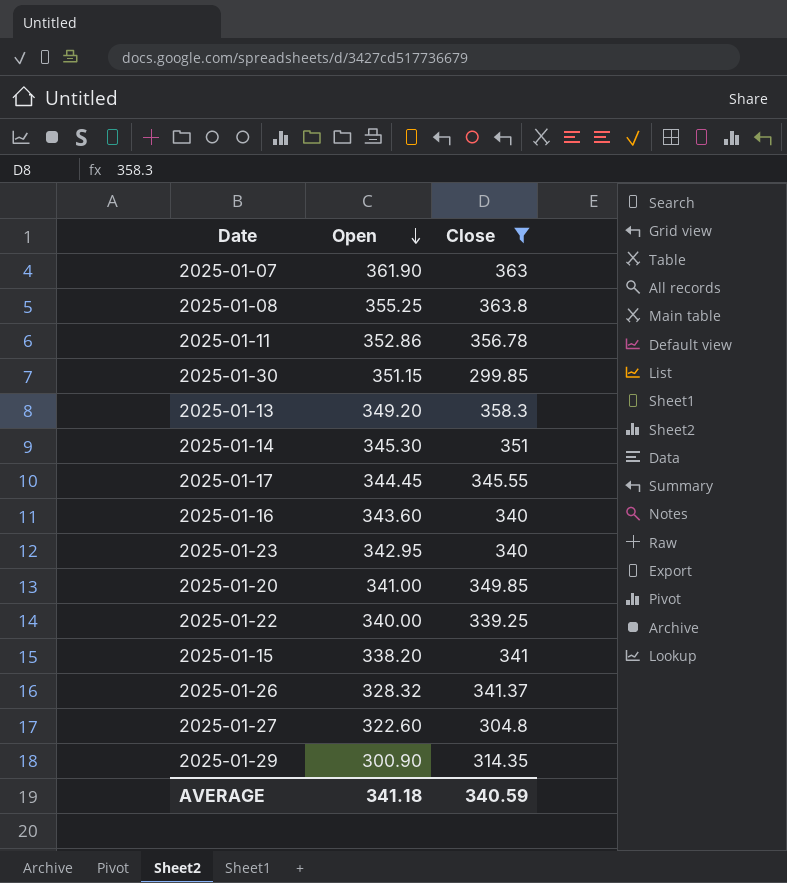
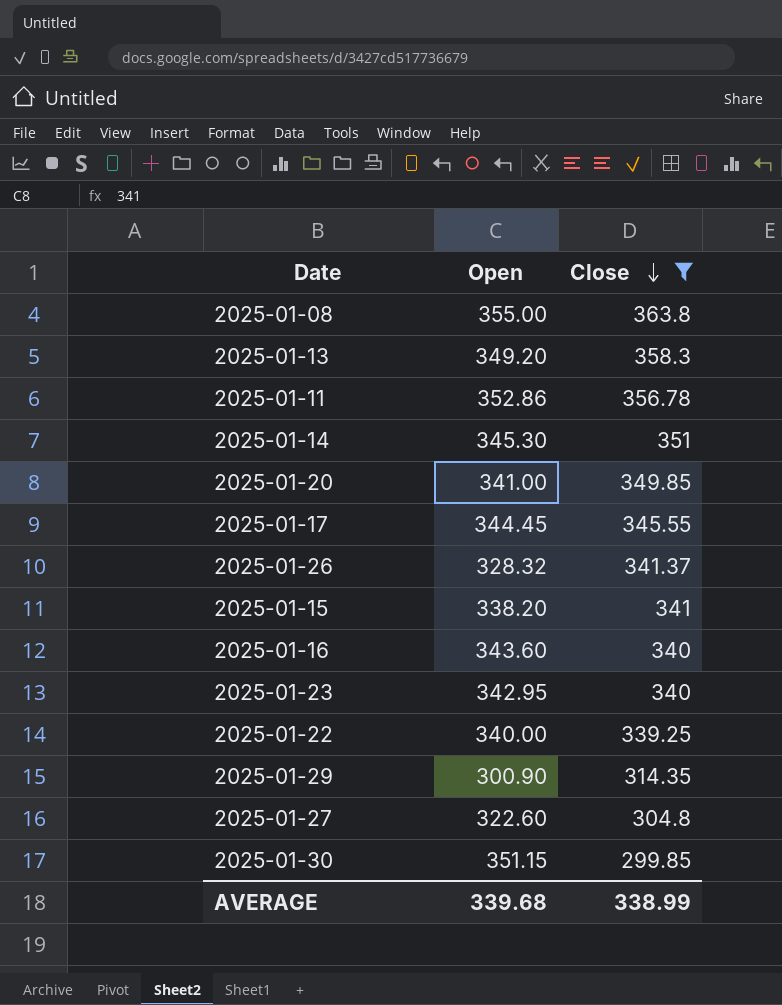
row order: Open descending -> Close descending
row 2025-01-07: 361.90 | 363 -> none
2025-01-08 | Open: 355.25 -> 355.00
AVERAGE | Open: 341.18 -> 339.68
AVERAGE | Close: 340.59 -> 338.99

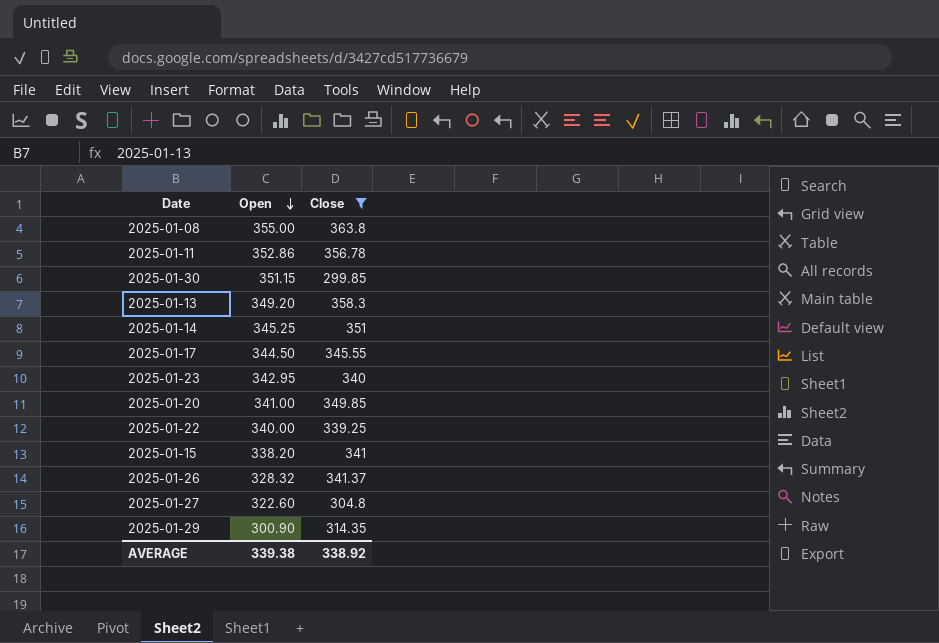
row order: Close descending -> Open descending
row 2025-01-16: 343.60 | 340 -> none
2025-01-14 | Open: 345.30 -> 345.25
2025-01-17 | Open: 344.45 -> 344.50
AVERAGE | Open: 339.68 -> 339.38
AVERAGE | Close: 338.99 -> 338.92

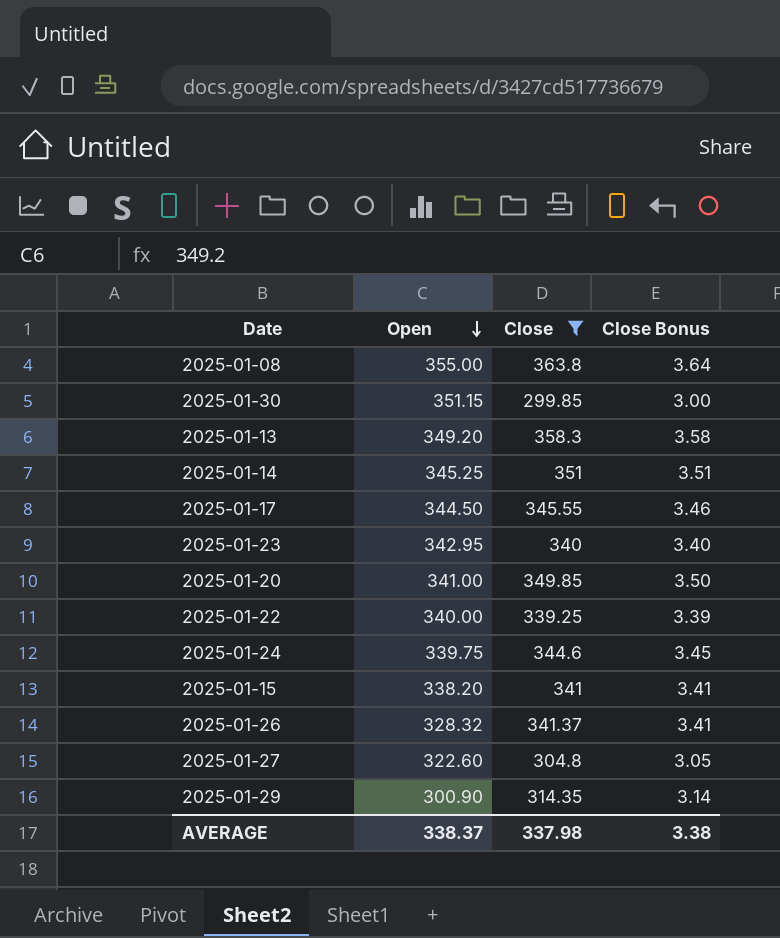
column Close Bonus | formula: none -> [Close] * 0.01
row 2025-01-11: 352.86 | 356.78 -> none
row 2025-01-24: none -> 339.75 | 344.6 | 3.45
AVERAGE | Open: 339.38 -> 338.37
AVERAGE | Close: 338.92 -> 337.98

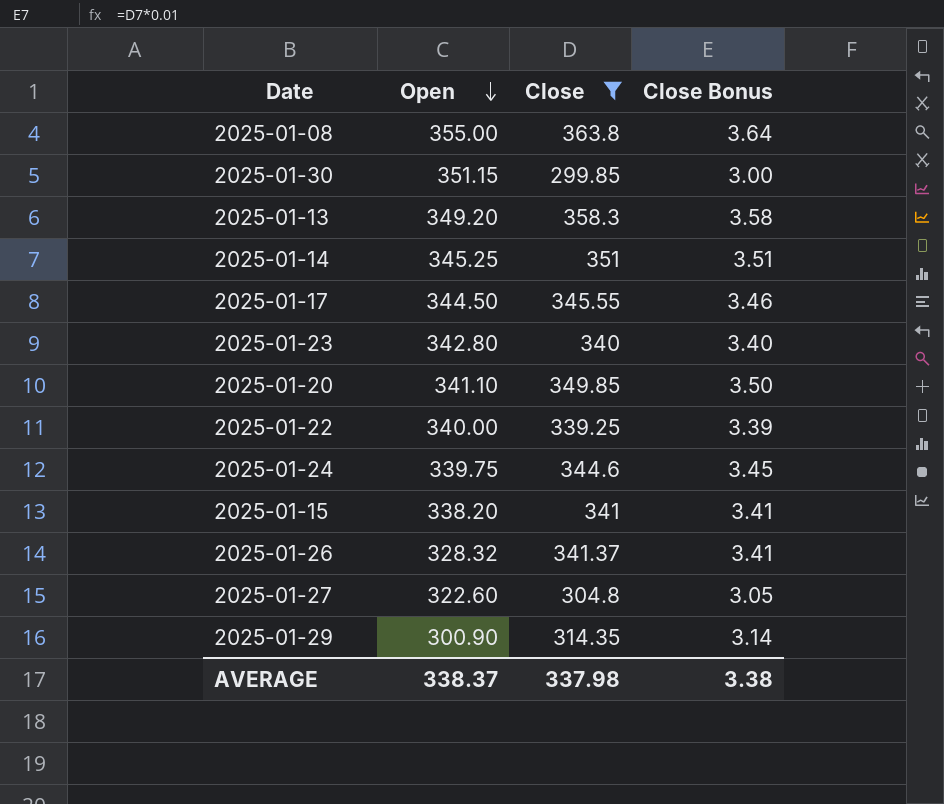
2025-01-23 | Open: 342.95 -> 342.80
2025-01-20 | Open: 341.00 -> 341.10

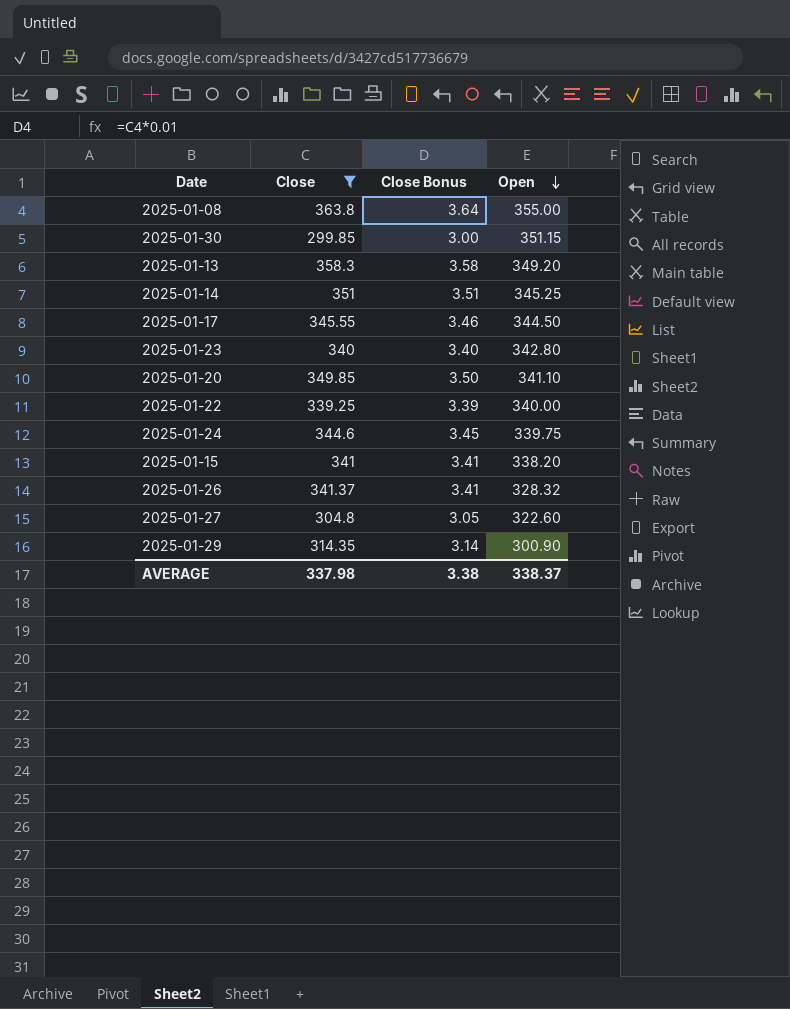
column Open | position: 2 -> 4

